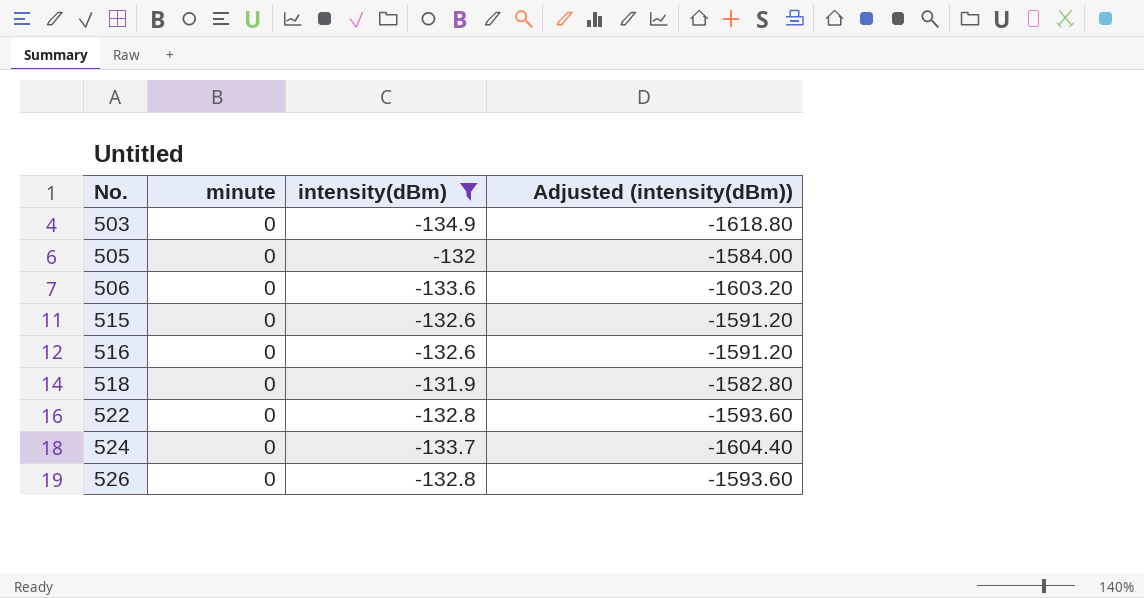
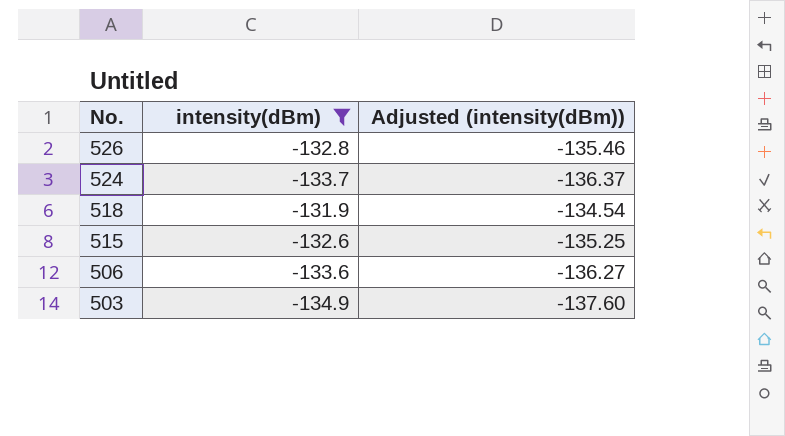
row order: No. ascending -> No. descending
column minute | position: 2 -> none
column Adjusted (intensity(dBm)) | formula: [intensity(dBm)] * 12 -> [intensity(dBm)] * 1.02
row 505: 0 | -132 | -1584.00 -> none
row 516: 0 | -132.6 | -1591.20 -> none
row 522: 0 | -132.8 | -1593.60 -> none

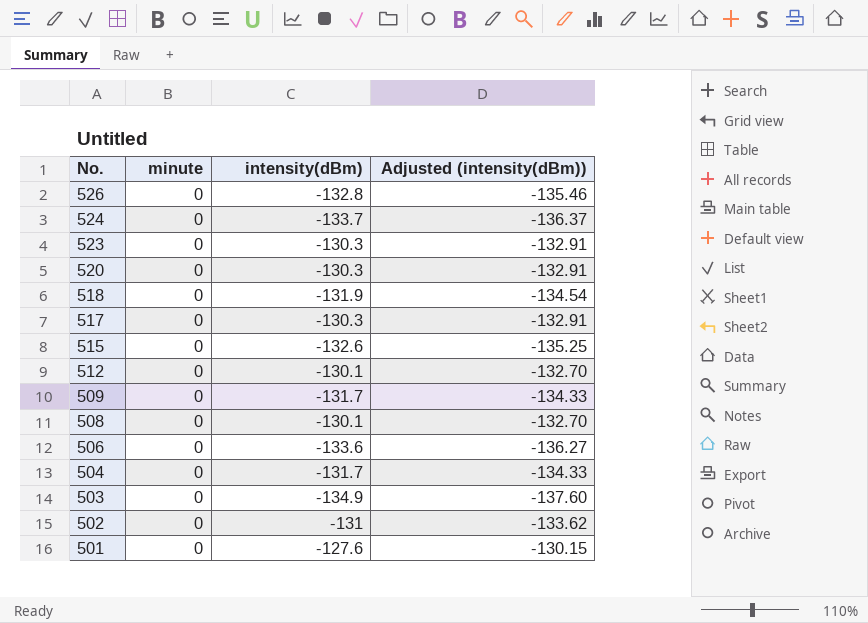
filter: intensity(dBm) <= -131.9 -> none
column minute | position: none -> 2

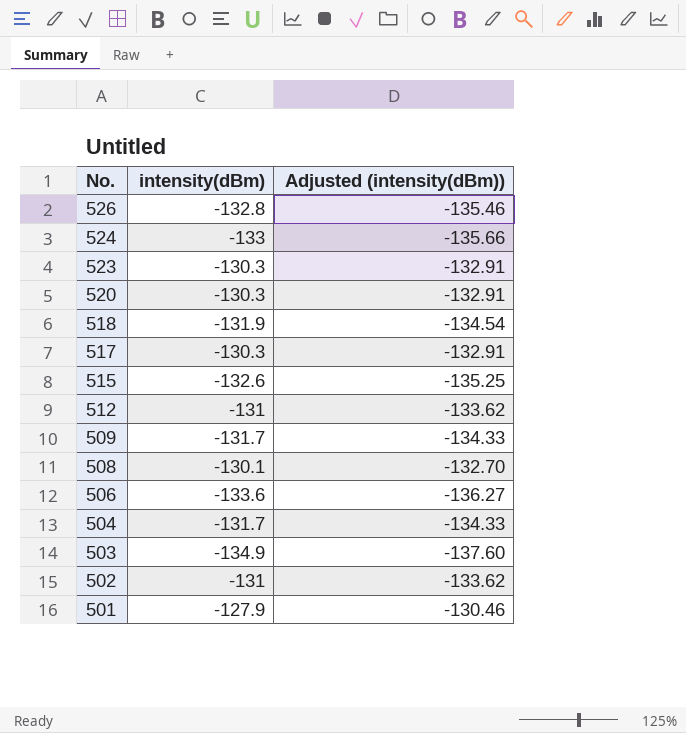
column minute | position: 2 -> none
524 | intensity(dBm): -133.7 -> -133
524 | Adjusted (intensity(dBm)): -136.37 -> -135.66
512 | intensity(dBm): -130.1 -> -131
512 | Adjusted (intensity(dBm)): -132.70 -> -133.62
501 | intensity(dBm): -127.6 -> -127.9
501 | Adjusted (intensity(dBm)): -130.15 -> -130.46

